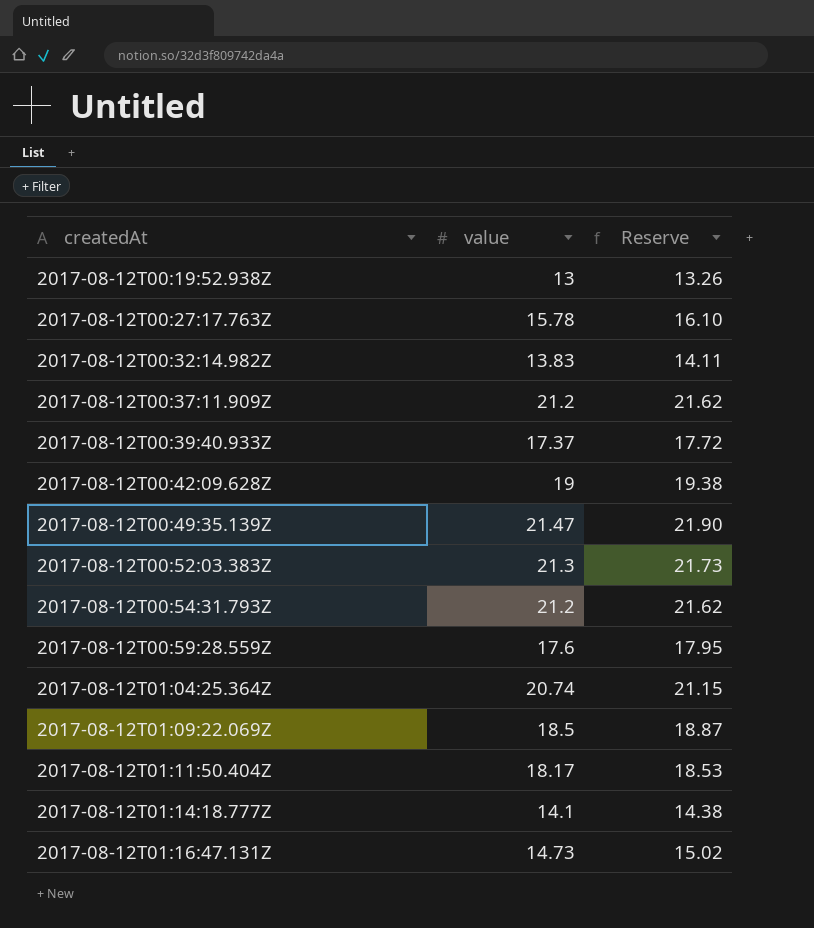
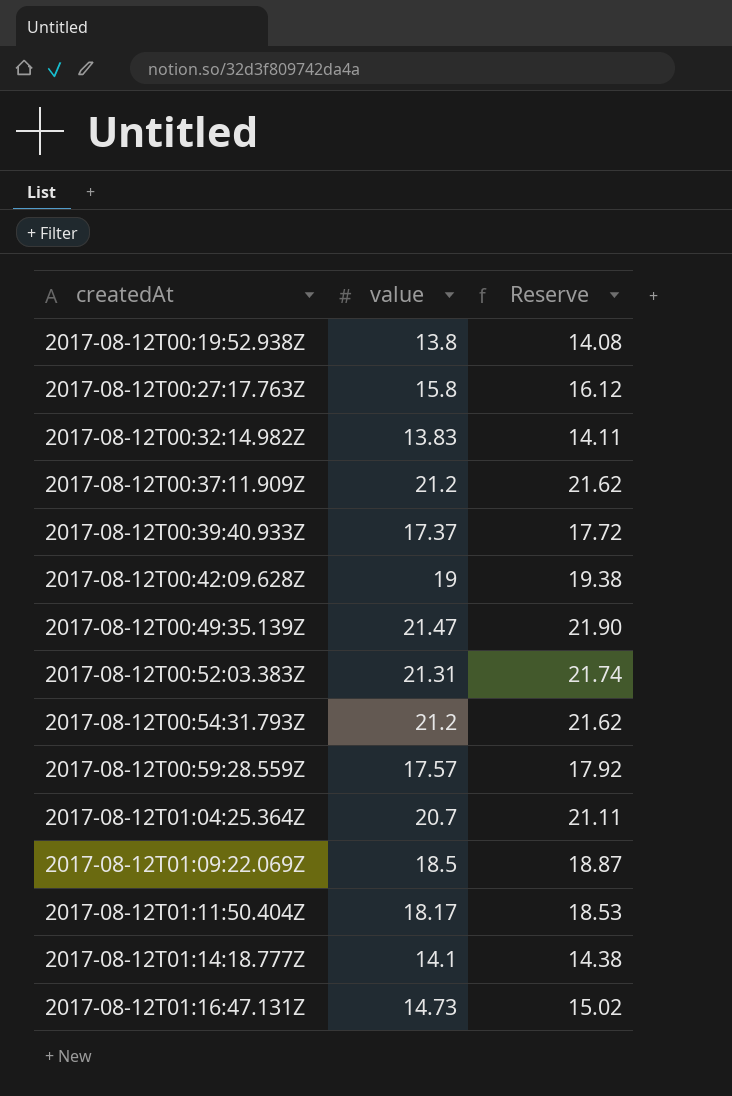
2017-08-12T00:19:52.938Z | value: 13 -> 13.8
2017-08-12T00:19:52.938Z | Reserve: 13.26 -> 14.08
2017-08-12T00:27:17.763Z | value: 15.78 -> 15.8
2017-08-12T00:27:17.763Z | Reserve: 16.10 -> 16.12
2017-08-12T00:52:03.383Z | value: 21.3 -> 21.31
2017-08-12T00:52:03.383Z | Reserve: 21.73 -> 21.74
2017-08-12T00:59:28.559Z | value: 17.6 -> 17.57
2017-08-12T00:59:28.559Z | Reserve: 17.95 -> 17.92
2017-08-12T01:04:25.364Z | value: 20.74 -> 20.7
2017-08-12T01:04:25.364Z | Reserve: 21.15 -> 21.11

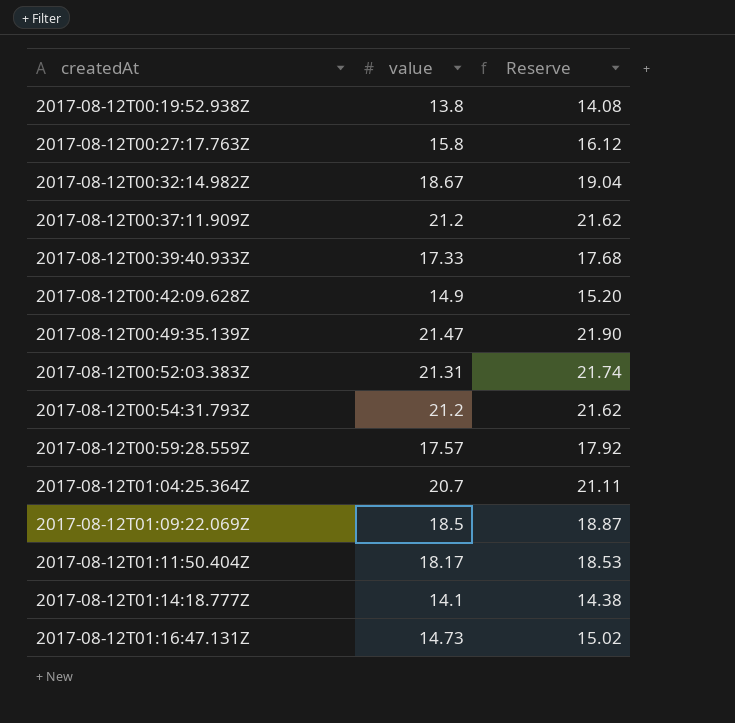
2017-08-12T00:32:14.982Z | value: 13.83 -> 18.67
2017-08-12T00:32:14.982Z | Reserve: 14.11 -> 19.04
2017-08-12T00:39:40.933Z | value: 17.37 -> 17.33
2017-08-12T00:39:40.933Z | Reserve: 17.72 -> 17.68
2017-08-12T00:42:09.628Z | value: 19 -> 14.9
2017-08-12T00:42:09.628Z | Reserve: 19.38 -> 15.20

